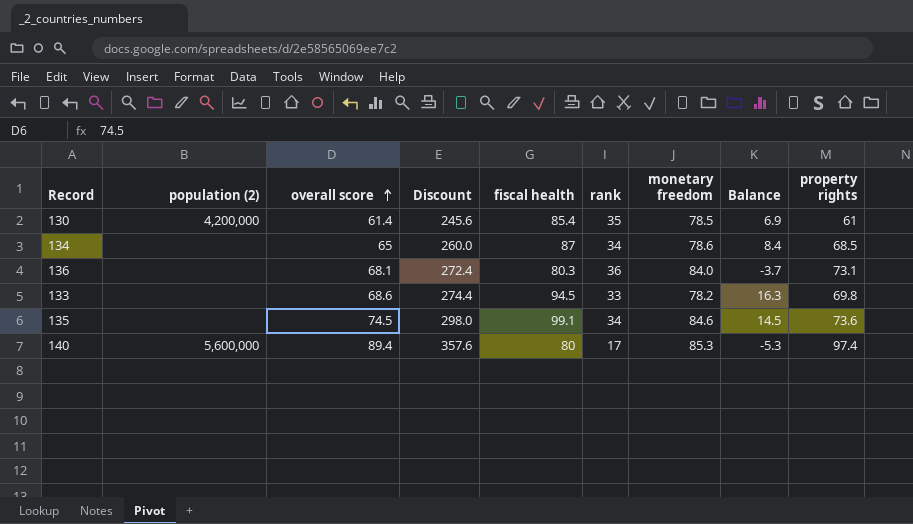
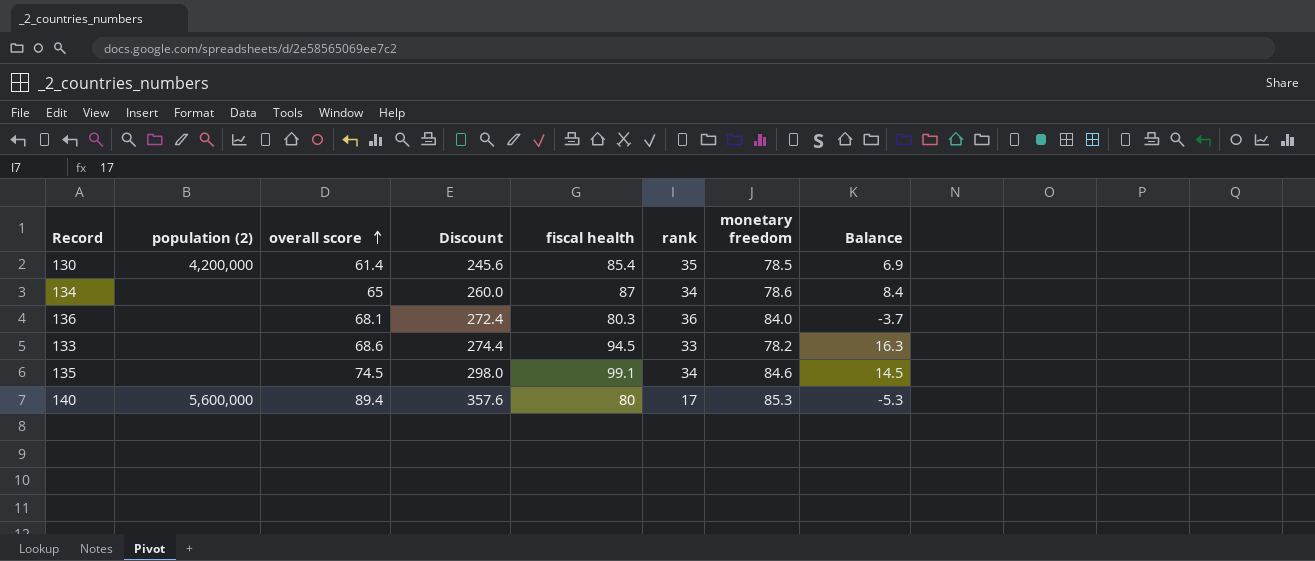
column property rights | position: 9 -> none

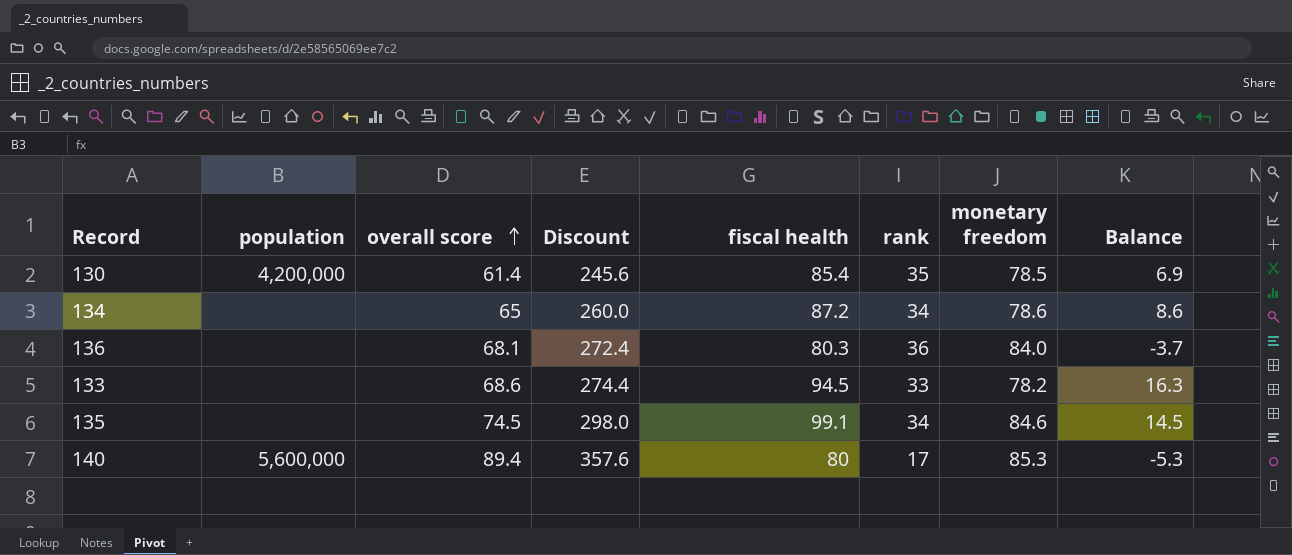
column name: population (2) -> population
134 | fiscal health: 87 -> 87.2
134 | Balance: 8.4 -> 8.6

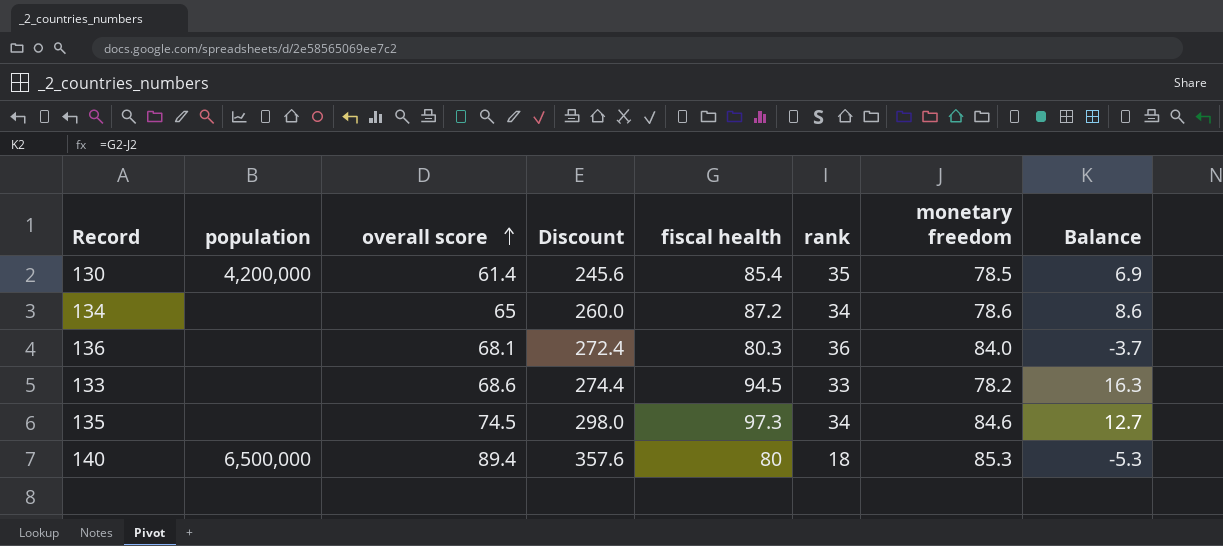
135 | fiscal health: 99.1 -> 97.3
135 | Balance: 14.5 -> 12.7
140 | population: 5,600,000 -> 6,500,000
140 | rank: 17 -> 18

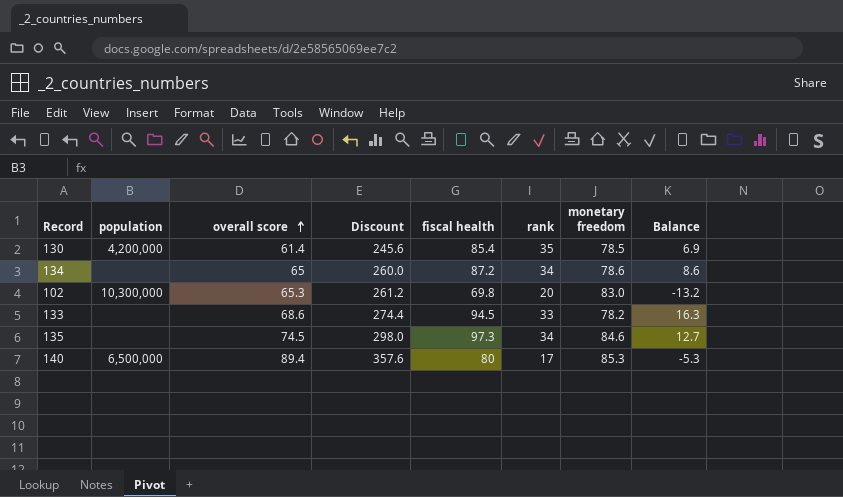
row 136: none | 68.1 | 272.4 | 80.3 | 36 | 84.0 | -3.7 -> none
row 102: none -> 10,300,000 | 65.3 | 261.2 | 69.8 | 20 | 83.0 | -13.2
140 | rank: 18 -> 17

